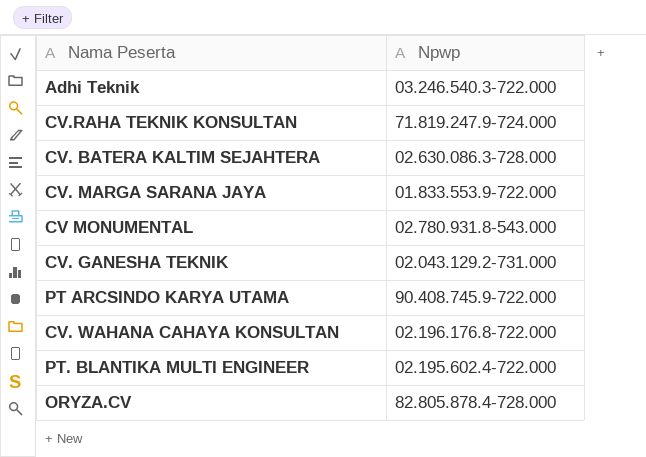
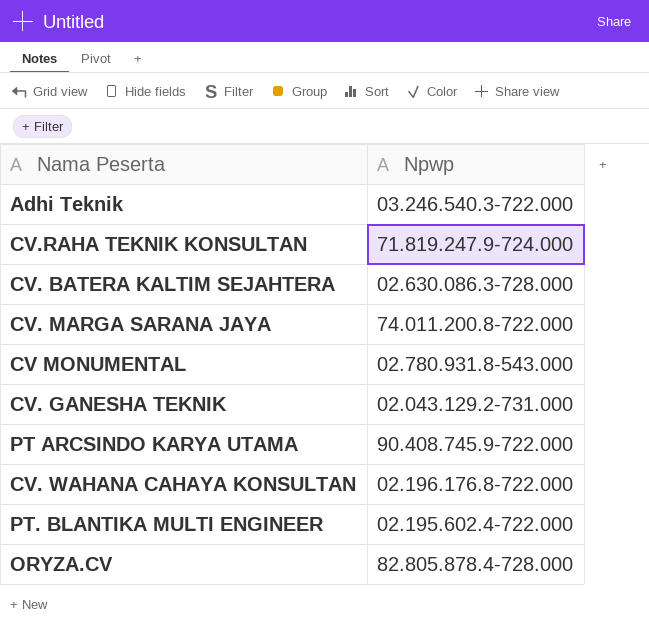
CV. MARGA SARANA JAYA | Npwp: 01.833.553.9-722.000 -> 74.011.200.8-722.000

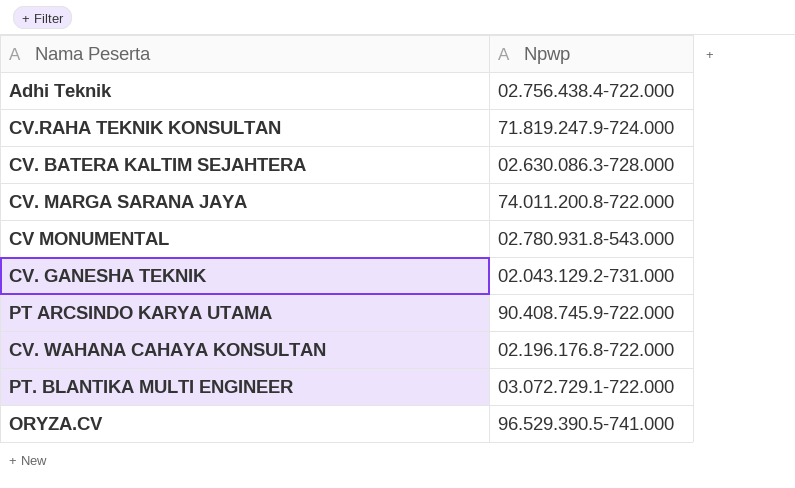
Adhi Teknik | Npwp: 03.246.540.3-722.000 -> 02.756.438.4-722.000
PT. BLANTIKA MULTI ENGINEER | Npwp: 02.195.602.4-722.000 -> 03.072.729.1-722.000
ORYZA.CV | Npwp: 82.805.878.4-728.000 -> 96.529.390.5-741.000

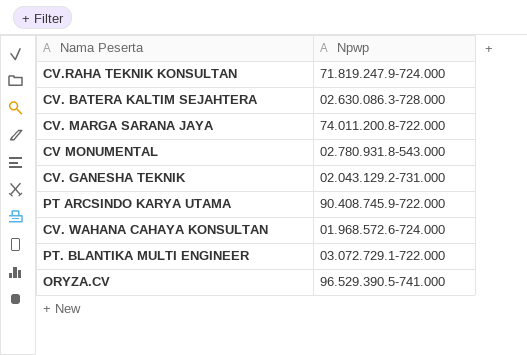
row Adhi Teknik: 02.756.438.4-722.000 -> none
CV. WAHANA CAHAYA KONSULTAN | Npwp: 02.196.176.8-722.000 -> 01.968.572.6-724.000

